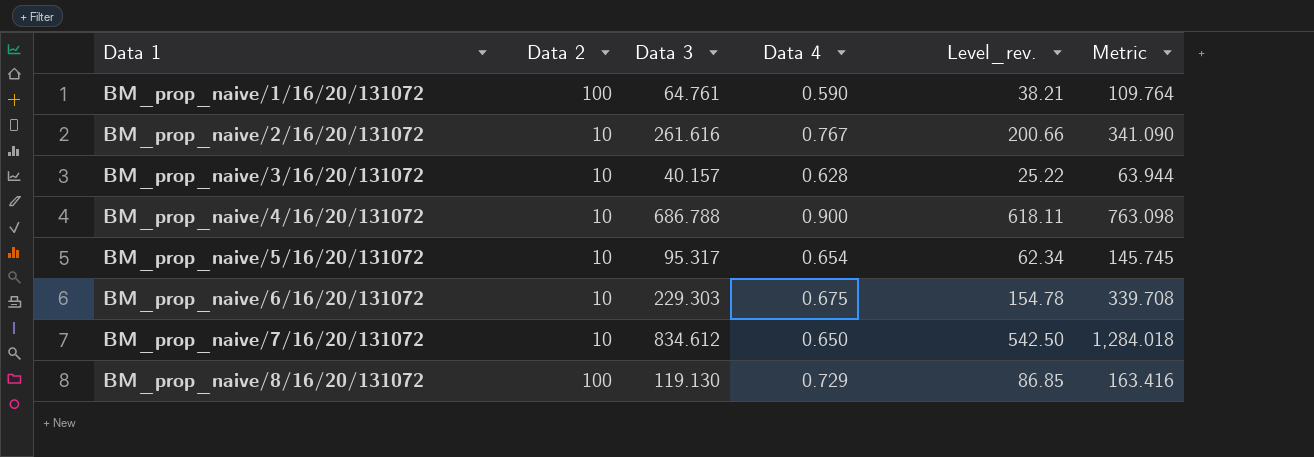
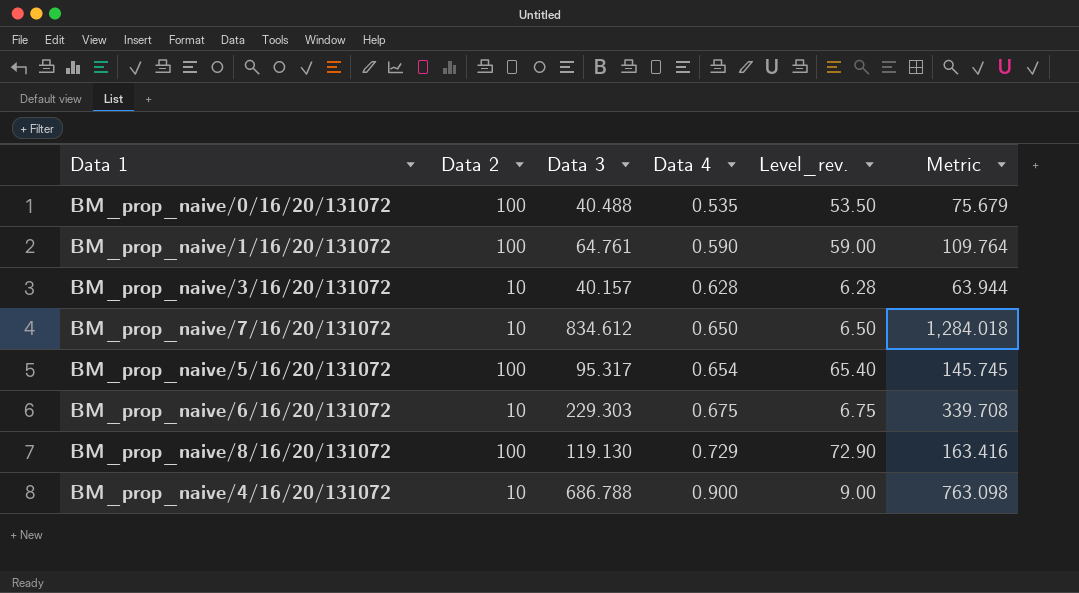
row order: Data 1 ascending -> Data 4 ascending
column Level_rev. | formula: [Data 3] * [Data 4] -> [Data 2] * [Data 4]
row BM_prop_naive/2/16/20/131072: 10 | 261.616 | 0.767 | 200.66 | 341.090 -> none
row BM_prop_naive/0/16/20/131072: none -> 100 | 40.488 | 0.535 | 53.50 | 75.679
BM_prop_naive/5/16/20/131072 | Data 2: 10 -> 100

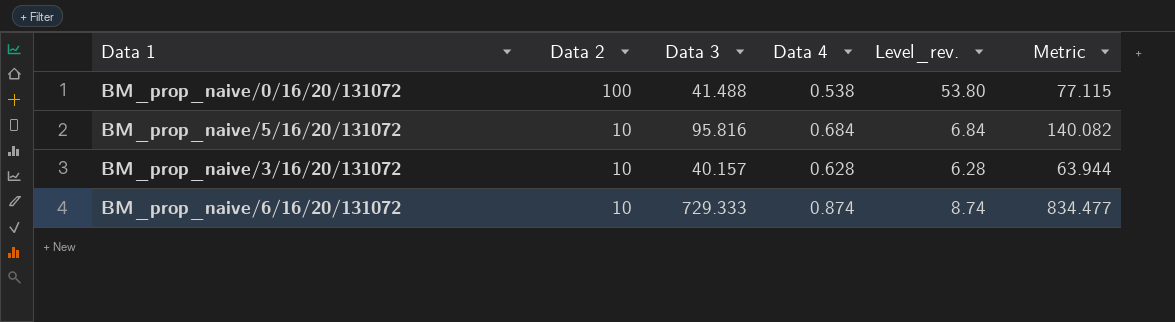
row order: Data 4 ascending -> Data 2 descending
row BM_prop_naive/1/16/20/131072: 100 | 64.761 | 0.590 | 59.00 | 109.764 -> none
row BM_prop_naive/7/16/20/131072: 10 | 834.612 | 0.650 | 6.50 | 1,284.018 -> none
row BM_prop_naive/8/16/20/131072: 100 | 119.130 | 0.729 | 72.90 | 163.416 -> none
row BM_prop_naive/4/16/20/131072: 10 | 686.788 | 0.900 | 9.00 | 763.098 -> none
BM_prop_naive/0/16/20/131072 | Data 3: 40.488 -> 41.488
BM_prop_naive/0/16/20/131072 | Data 4: 0.535 -> 0.538
BM_prop_naive/0/16/20/131072 | Level_rev.: 53.50 -> 53.80
BM_prop_naive/0/16/20/131072 | Metric: 75.679 -> 77.115
BM_prop_naive/5/16/20/131072 | Data 2: 100 -> 10
BM_prop_naive/5/16/20/131072 | Data 3: 95.317 -> 95.816
BM_prop_naive/5/16/20/131072 | Data 4: 0.654 -> 0.684
BM_prop_naive/5/16/20/131072 | Level_rev.: 65.40 -> 6.84
BM_prop_naive/5/16/20/131072 | Metric: 145.745 -> 140.082
BM_prop_naive/6/16/20/131072 | Data 3: 229.303 -> 729.333
BM_prop_naive/6/16/20/131072 | Data 4: 0.675 -> 0.874
BM_prop_naive/6/16/20/131072 | Level_rev.: 6.75 -> 8.74
BM_prop_naive/6/16/20/131072 | Metric: 339.708 -> 834.477

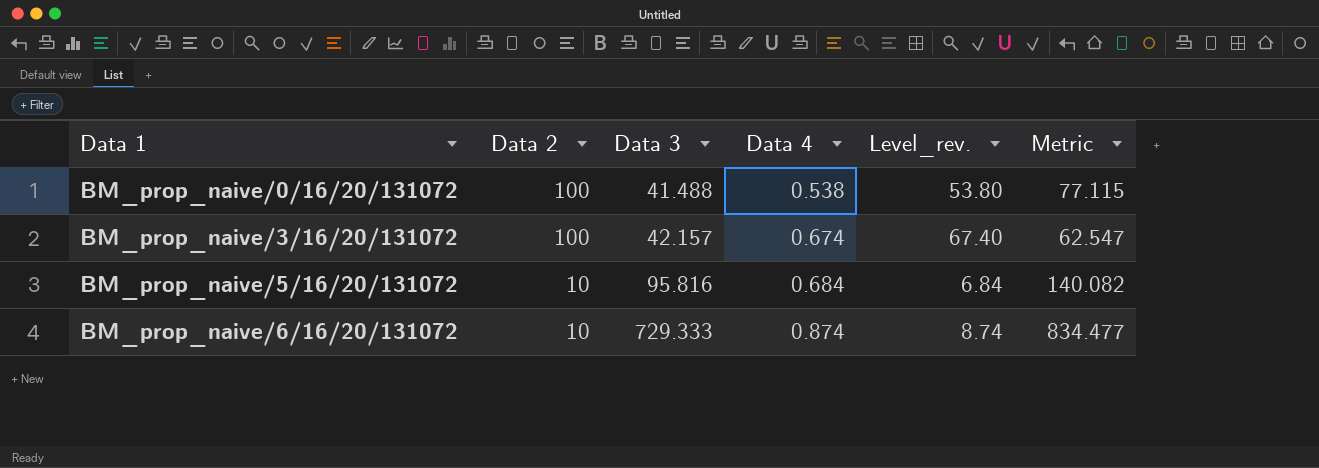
row order: Data 2 descending -> Data 1 ascending
BM_prop_naive/3/16/20/131072 | Data 2: 10 -> 100
BM_prop_naive/3/16/20/131072 | Data 3: 40.157 -> 42.157
BM_prop_naive/3/16/20/131072 | Data 4: 0.628 -> 0.674
BM_prop_naive/3/16/20/131072 | Level_rev.: 6.28 -> 67.40
BM_prop_naive/3/16/20/131072 | Metric: 63.944 -> 62.547

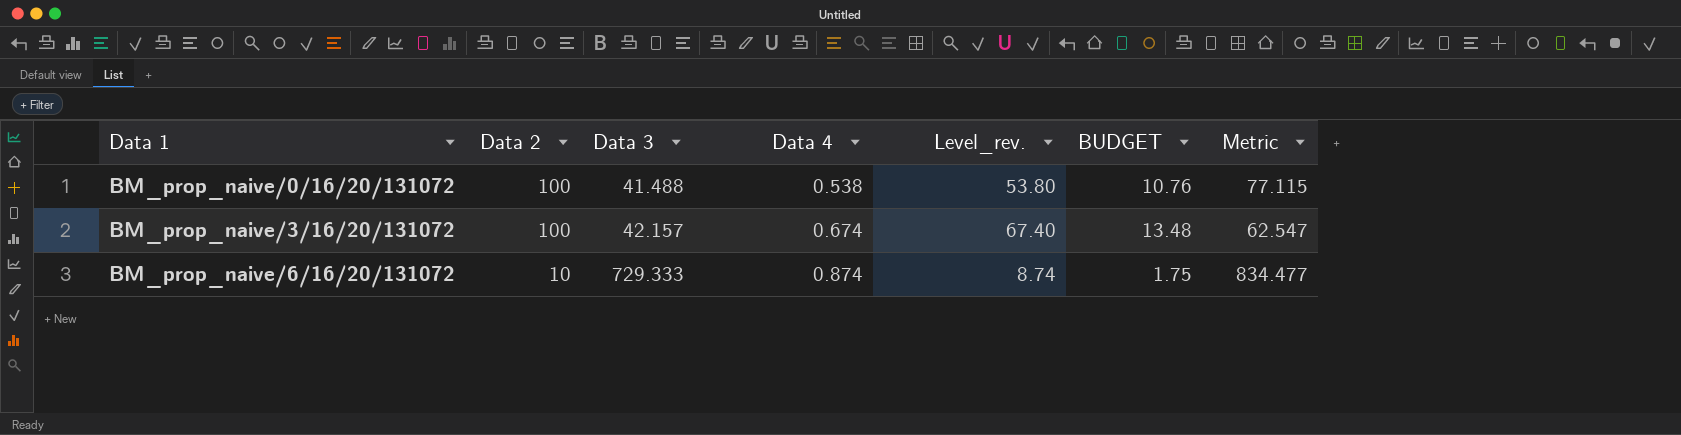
column BUDGET | formula: none -> [Level_rev.] * 0.2
row BM_prop_naive/5/16/20/131072: 10 | 95.816 | 0.684 | 6.84 | 140.082 -> none

